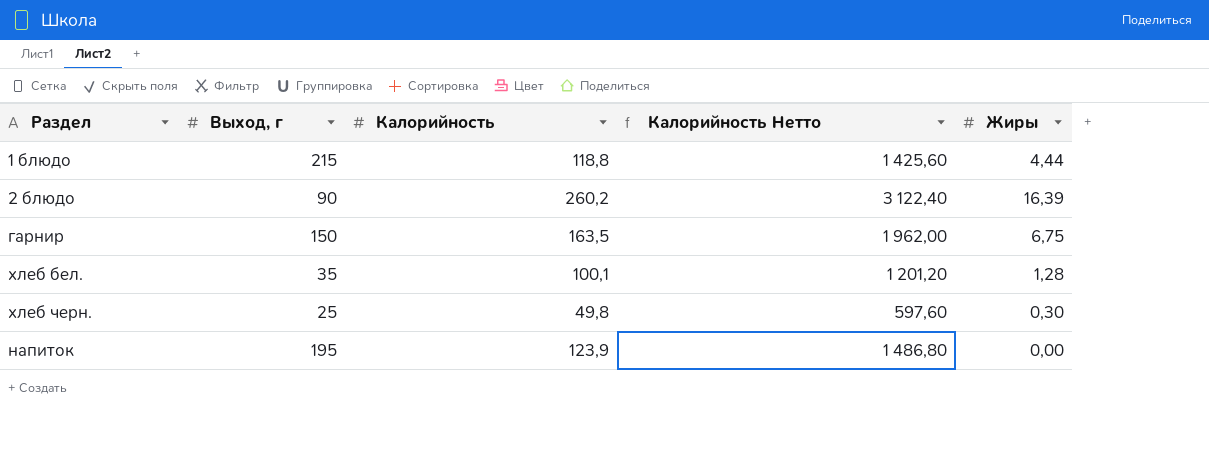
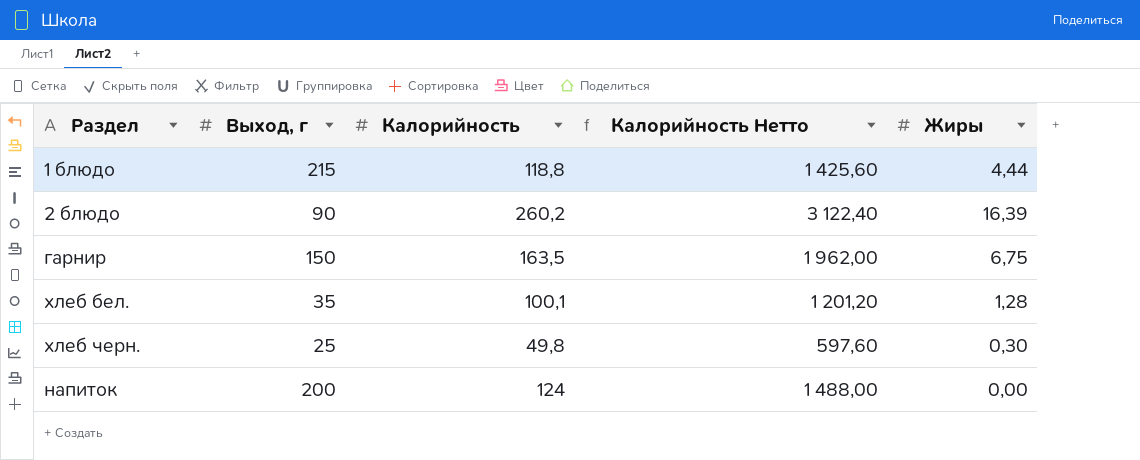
напиток | Выход, г: 195 -> 200
напиток | Калорийность: 123,9 -> 124
напиток | Калорийность Нетто: 1 486,80 -> 1 488,00

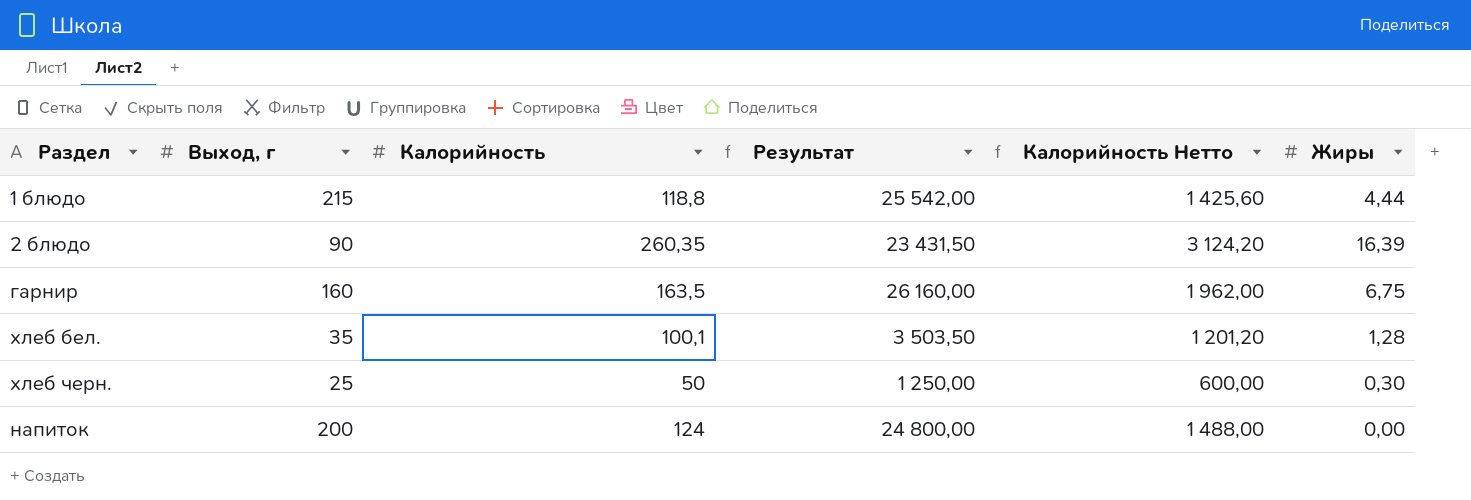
column Результат | formula: none -> [Выход, г] * [Калорийность]
2 блюдо | Калорийность: 260,2 -> 260,35
2 блюдо | Калорийность Нетто: 3 122,40 -> 3 124,20
гарнир | Выход, г: 150 -> 160
хлеб черн. | Калорийность: 49,8 -> 50
хлеб черн. | Калорийность Нетто: 597,60 -> 600,00

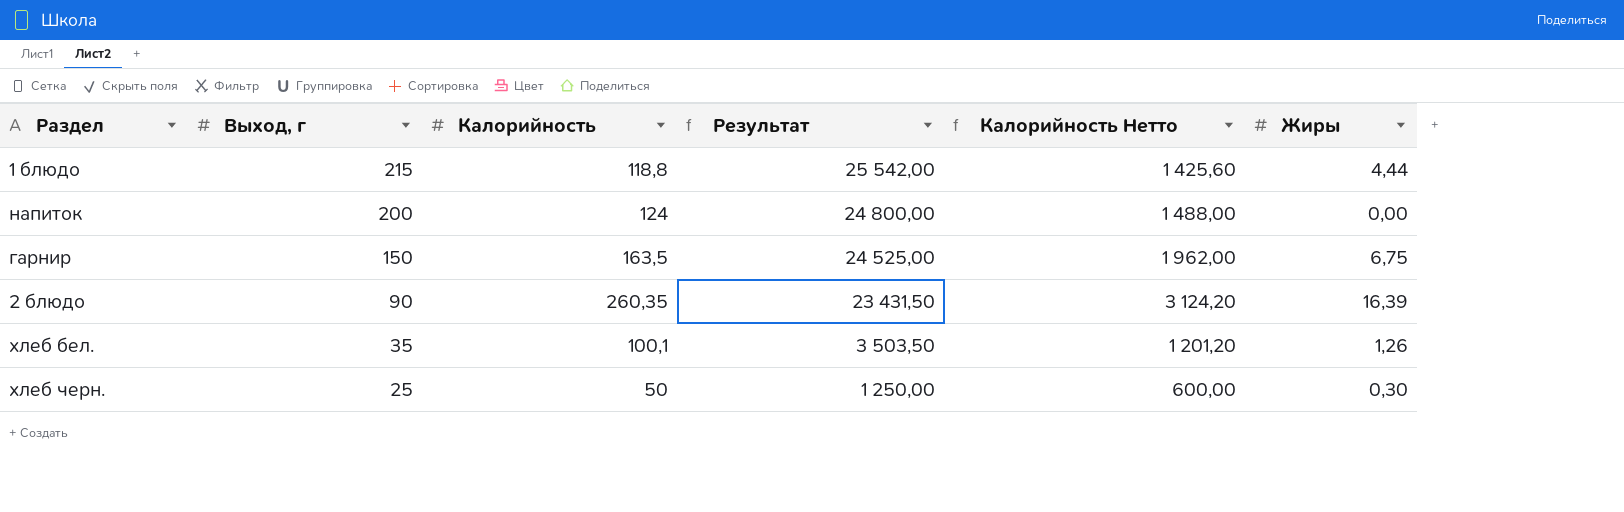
row order: none -> Выход, г descending
гарнир | Выход, г: 160 -> 150
гарнир | Результат: 26 160,00 -> 24 525,00
хлеб бел. | Жиры: 1,28 -> 1,26

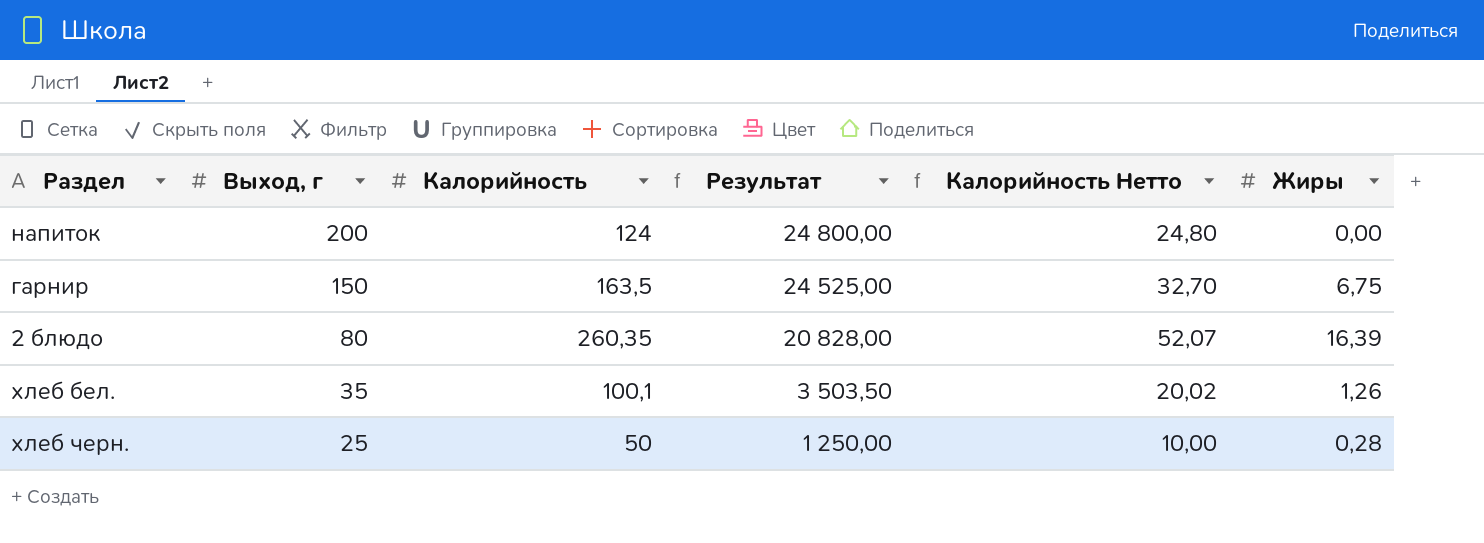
column Калорийность Нетто | formula: [Калорийность] * 12 -> [Калорийность] * 0,2
row 1 блюдо: 215 | 118,8 | 25 542,00 | 1 425,60 | 4,44 -> none
2 блюдо | Выход, г: 90 -> 80
2 блюдо | Результат: 23 431,50 -> 20 828,00
хлеб черн. | Жиры: 0,30 -> 0,28

